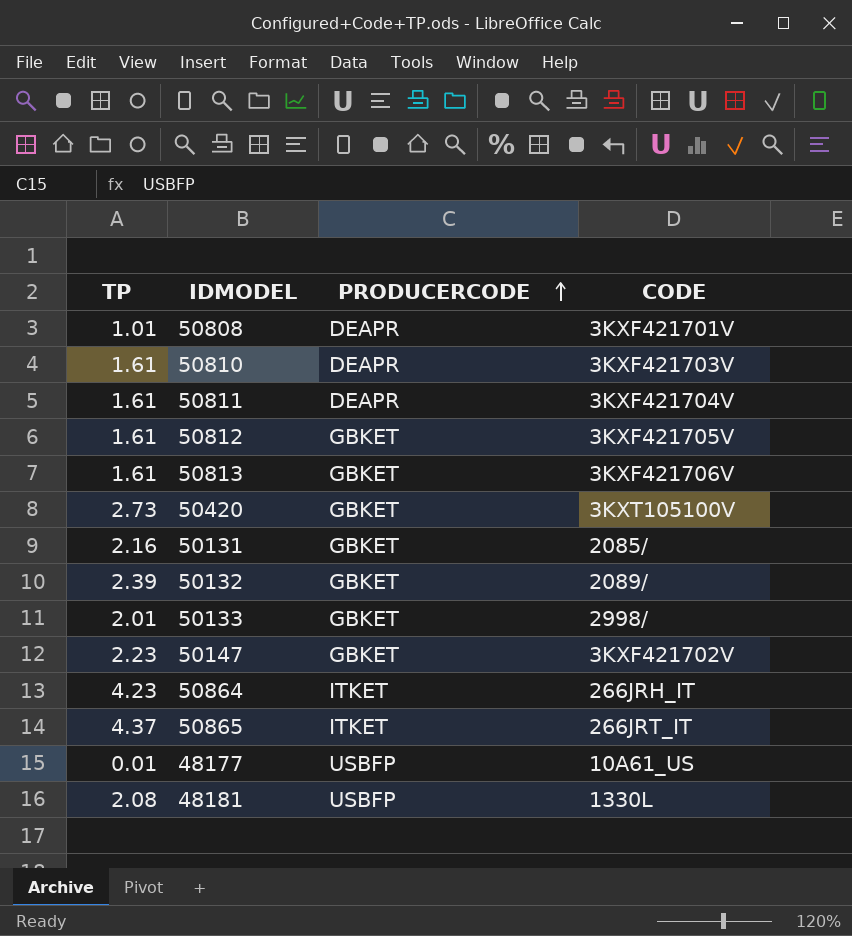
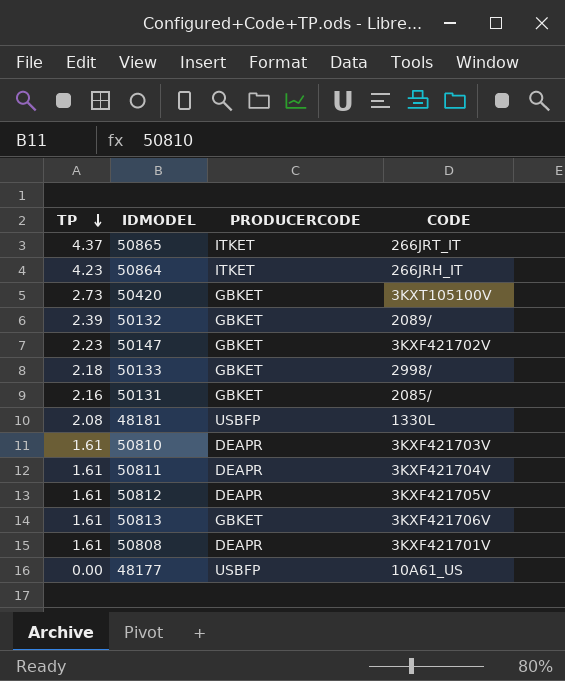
row order: PRODUCERCODE ascending -> TP descending
50133 | TP: 2.01 -> 2.18
50812 | PRODUCERCODE: GBKET -> DEAPR
50808 | TP: 1.01 -> 1.61
48177 | TP: 0.01 -> 0.00

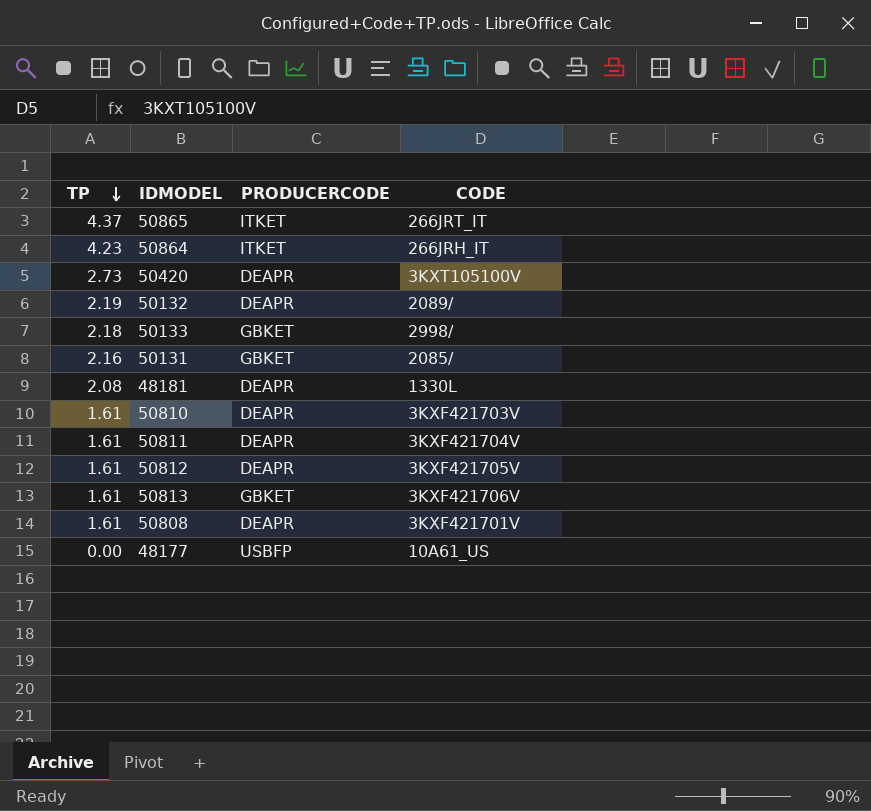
row 50147: 2.23 | GBKET | 3KXF421702V -> none
50420 | PRODUCERCODE: GBKET -> DEAPR
50132 | TP: 2.39 -> 2.19
50132 | PRODUCERCODE: GBKET -> DEAPR
48181 | PRODUCERCODE: USBFP -> DEAPR

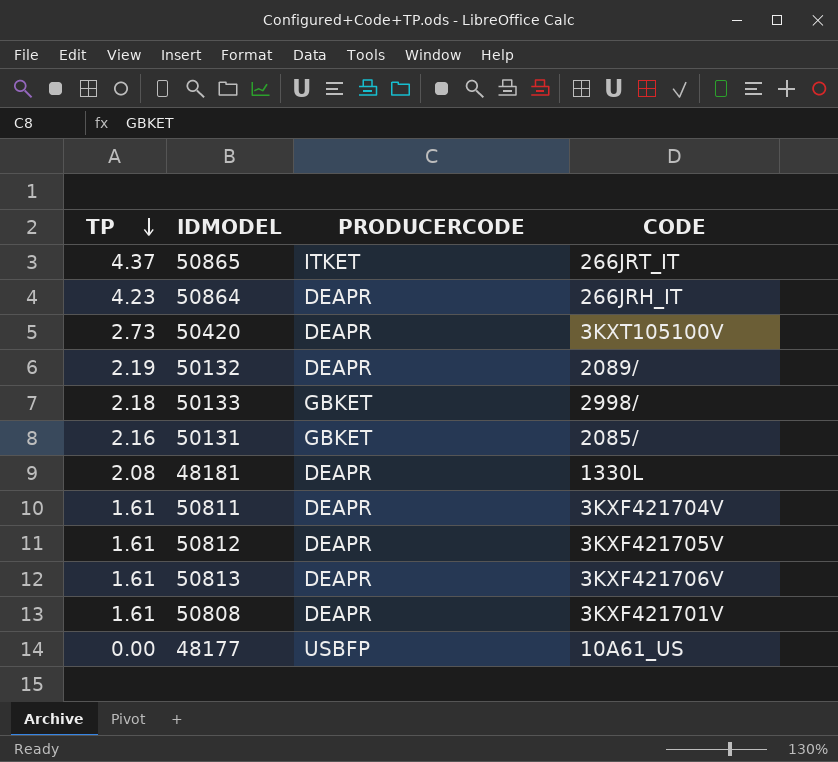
row 50810: 1.61 | DEAPR | 3KXF421703V -> none
50864 | PRODUCERCODE: ITKET -> DEAPR
50813 | PRODUCERCODE: GBKET -> DEAPR

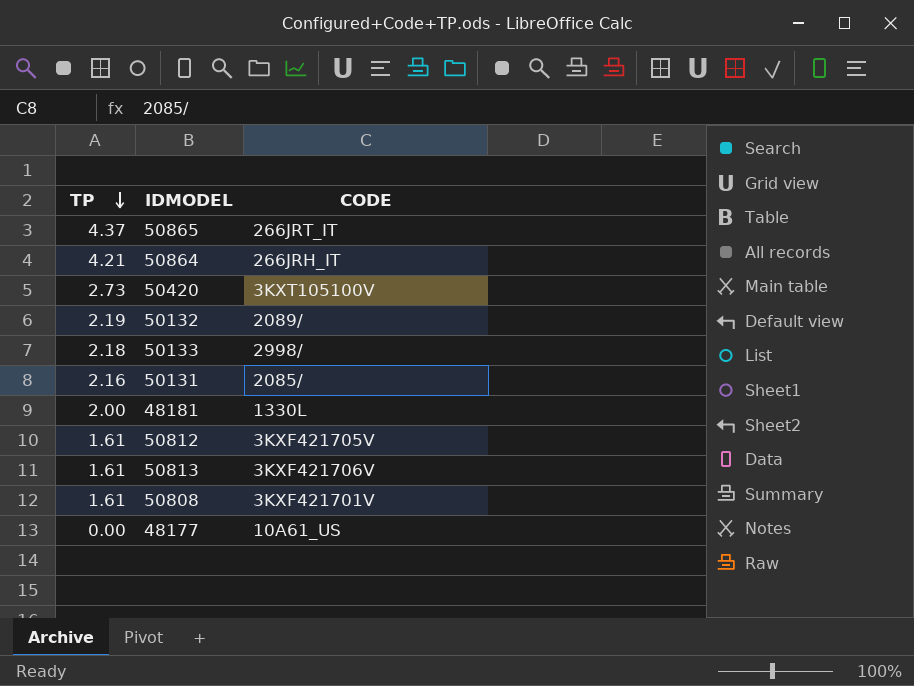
column PRODUCERCODE | position: 3 -> none
row 50811: 1.61 | DEAPR | 3KXF421704V -> none
50864 | TP: 4.23 -> 4.21
48181 | TP: 2.08 -> 2.00

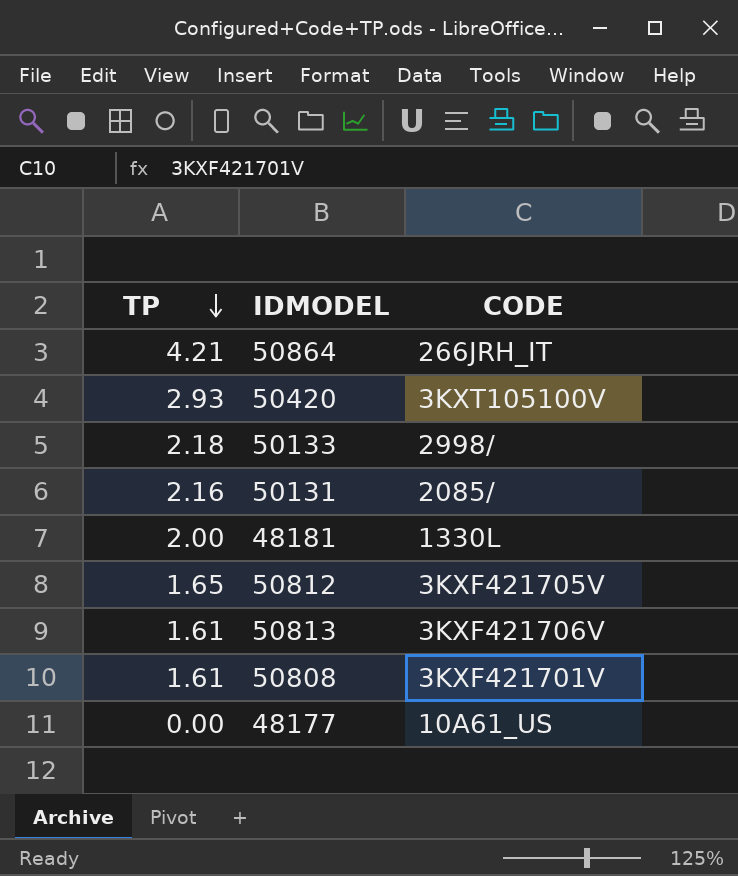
row 50865: 4.37 | 266JRT_IT -> none
row 50132: 2.19 | 2089/ -> none
50420 | TP: 2.73 -> 2.93
50812 | TP: 1.61 -> 1.65

